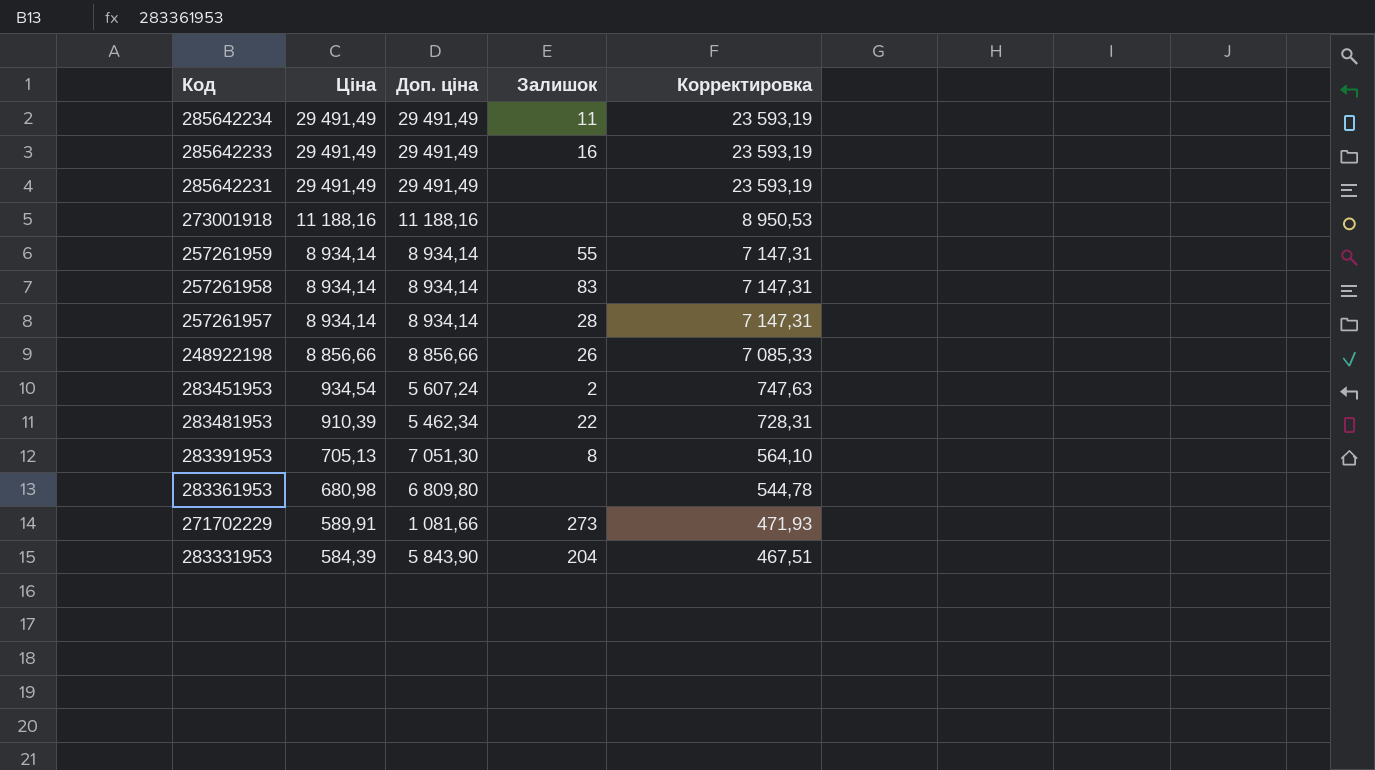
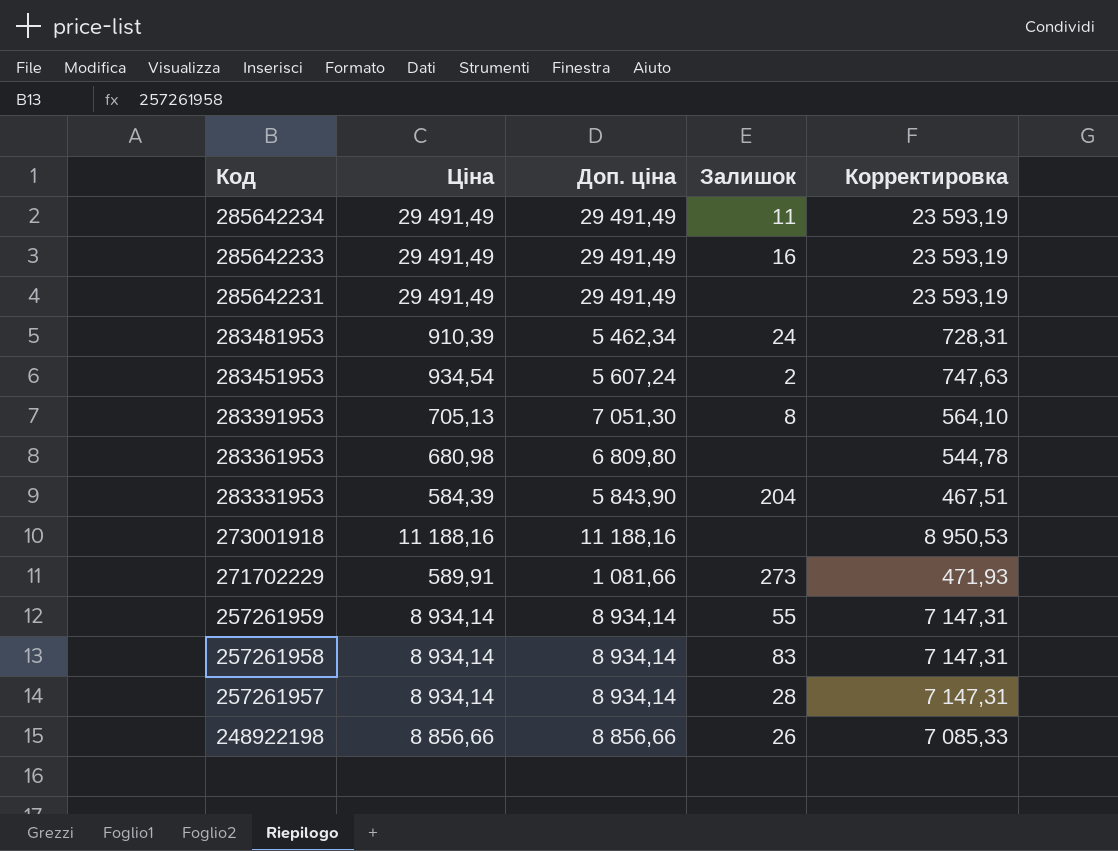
row order: Ціна descending -> Код descending
283481953 | Залишок: 22 -> 24

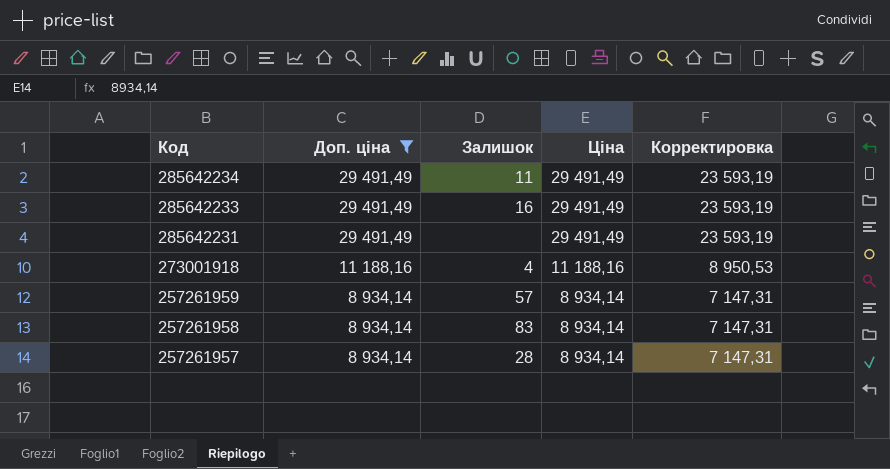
filter: none -> Доп. ціна >= 8 934,14
column Ціна | position: 2 -> 4
273001918 | Залишок: none -> 4
257261959 | Залишок: 55 -> 57

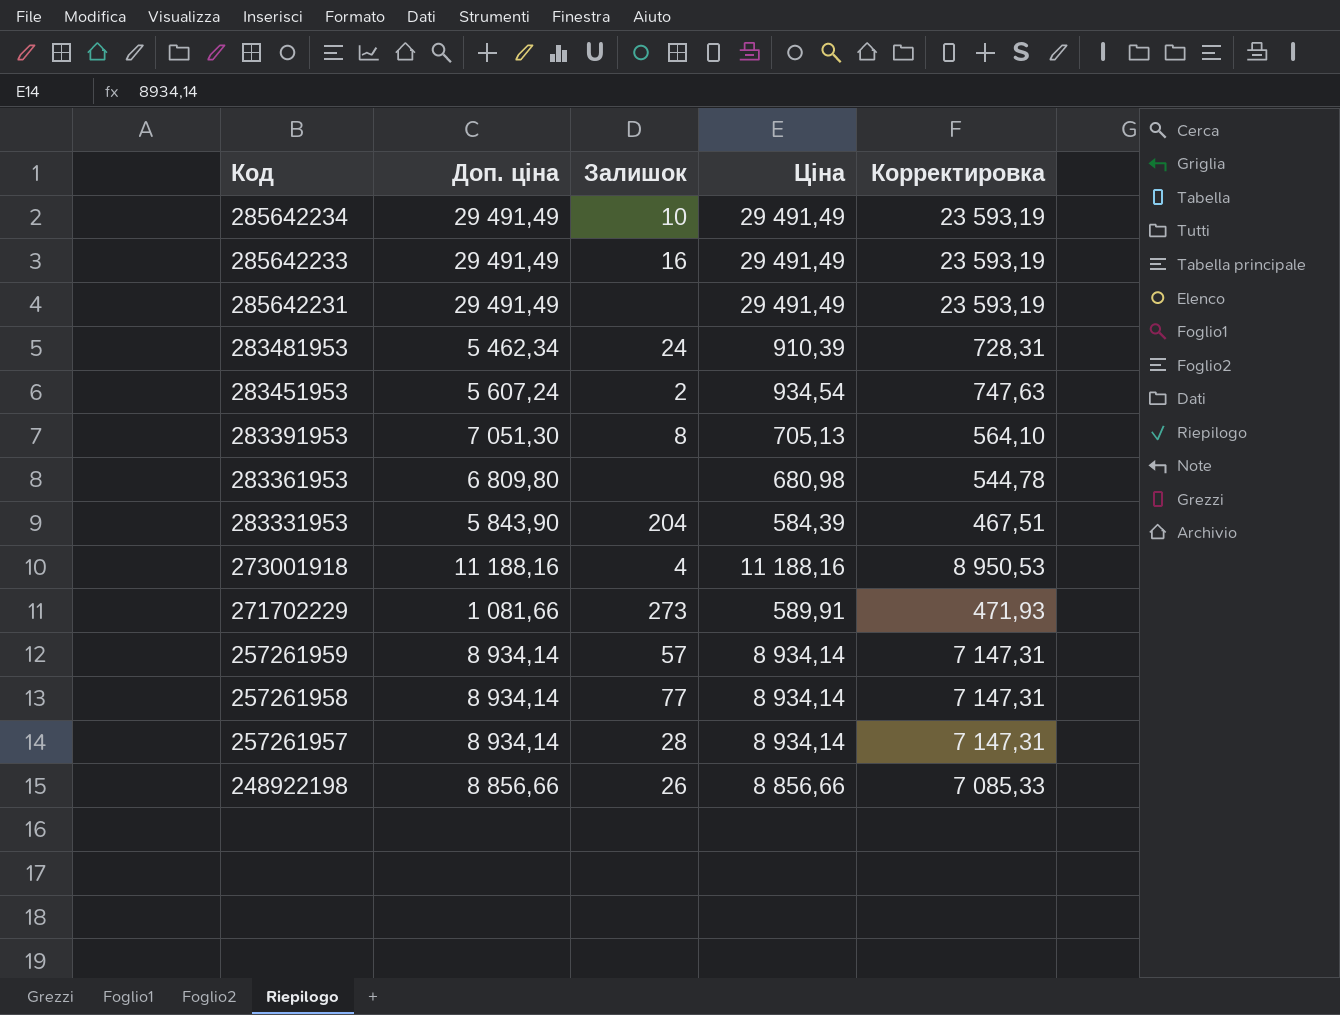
filter: Доп. ціна >= 8 934,14 -> none
285642234 | Залишок: 11 -> 10
257261958 | Залишок: 83 -> 77

